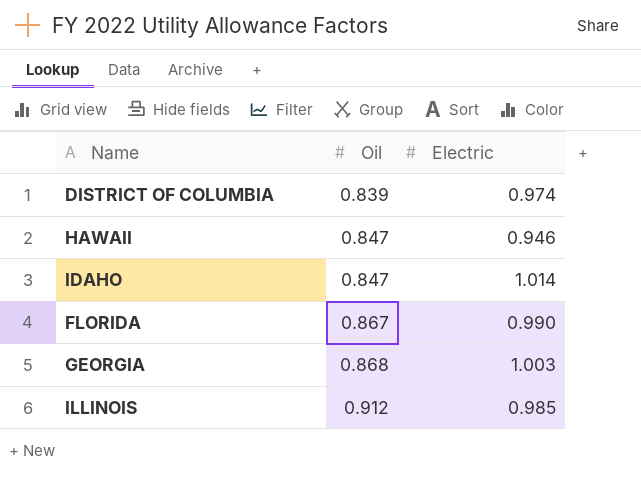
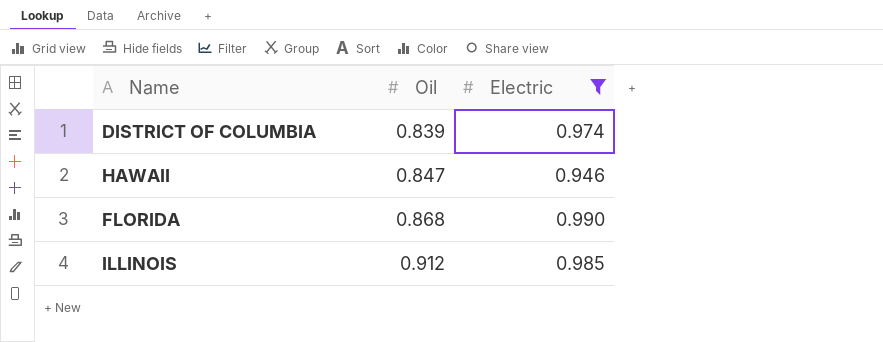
filter: none -> Electric <= 0.990
FLORIDA | Oil: 0.867 -> 0.868

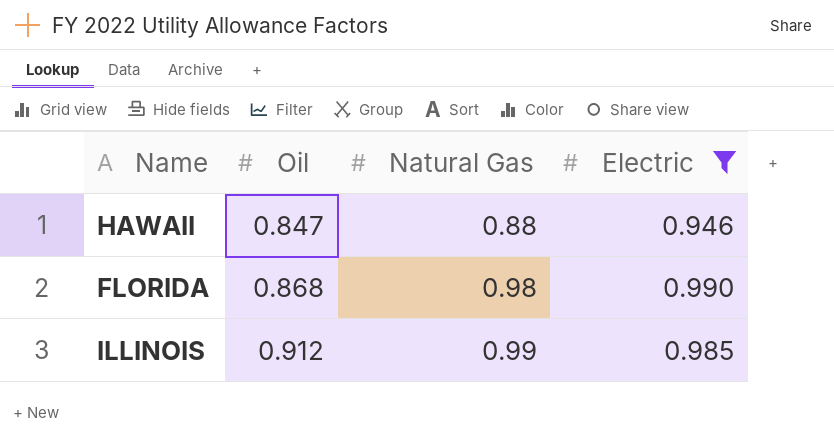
column Natural Gas | position: none -> 3
row DISTRICT OF COLUMBIA: 0.839 | 0.974 -> none

